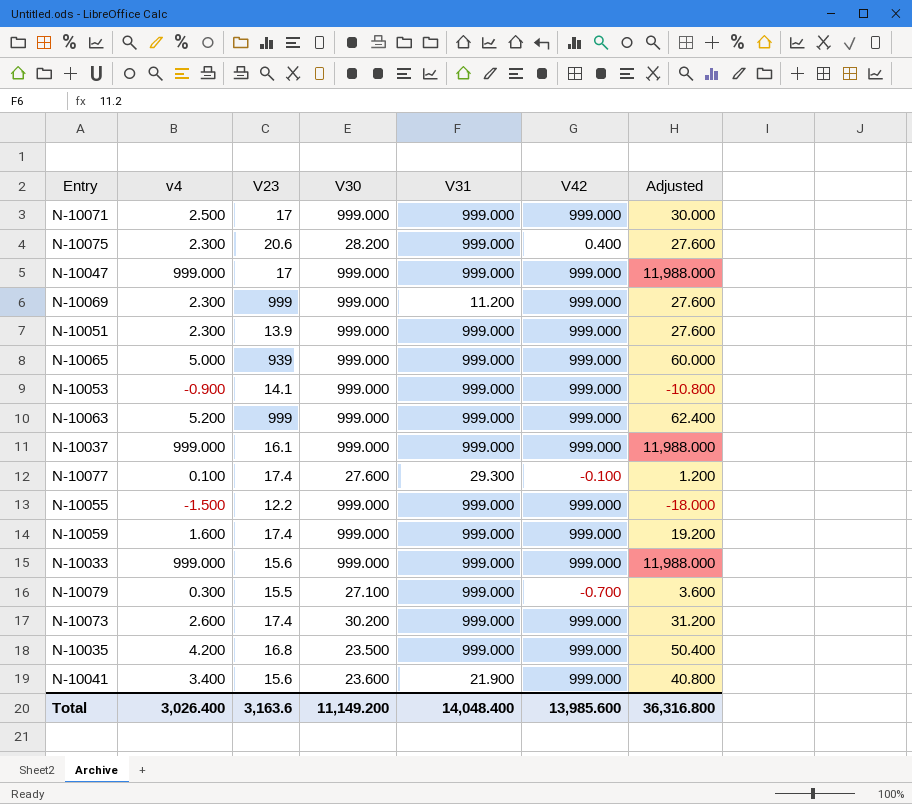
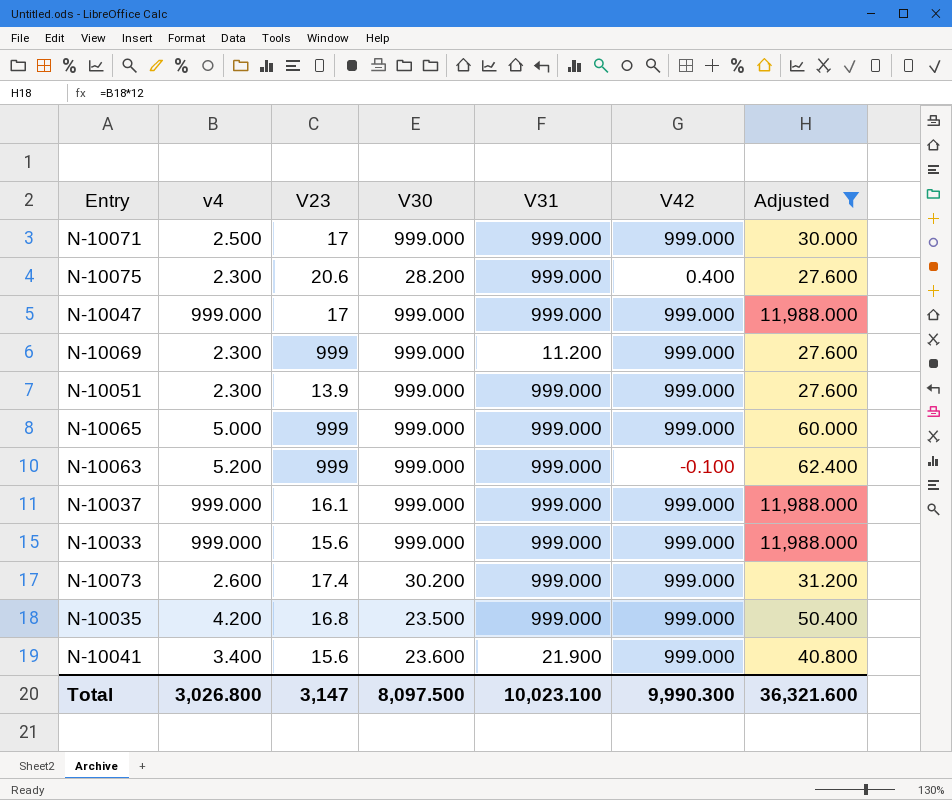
filter: none -> Adjusted >= 27.600
N-10065 | V23: 939 -> 999
N-10063 | V42: 999.000 -> -0.100
Total | v4: 3,026.400 -> 3,026.800
Total | V23: 3,163.6 -> 3,147
Total | V30: 11,149.200 -> 8,097.500
Total | V31: 14,048.400 -> 10,023.100
Total | V42: 13,985.600 -> 9,990.300
Total | Adjusted: 36,316.800 -> 36,321.600

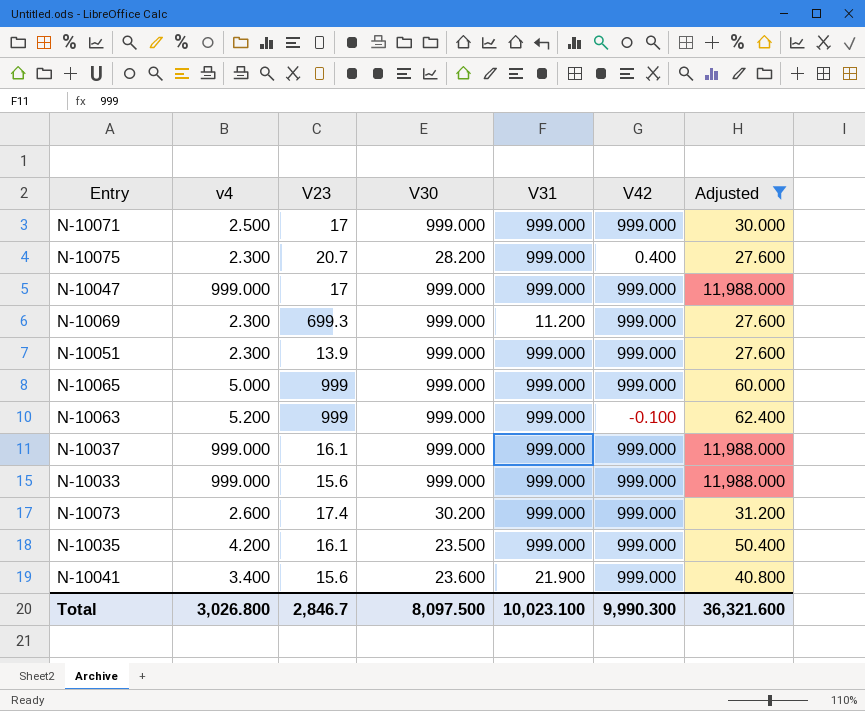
N-10075 | V23: 20.6 -> 20.7
N-10069 | V23: 999 -> 699.3
N-10035 | V23: 16.8 -> 16.1
Total | V23: 3,147 -> 2,846.7

